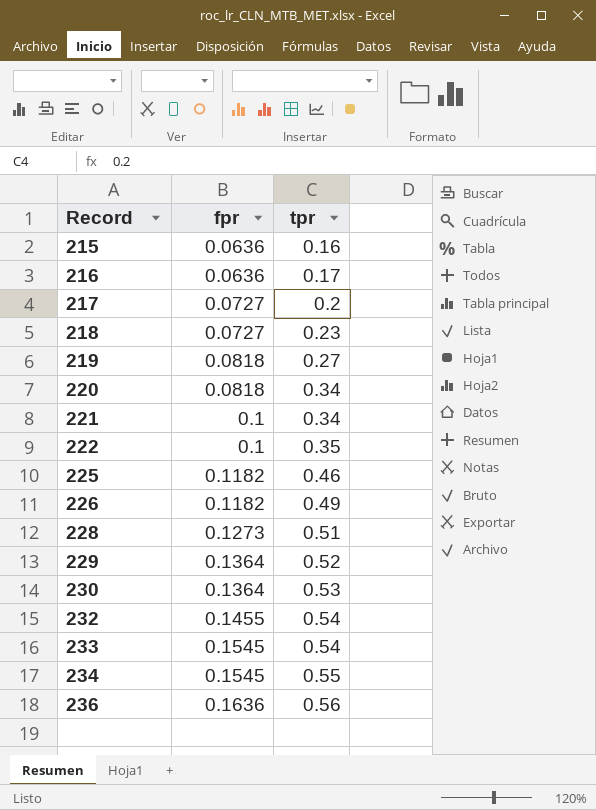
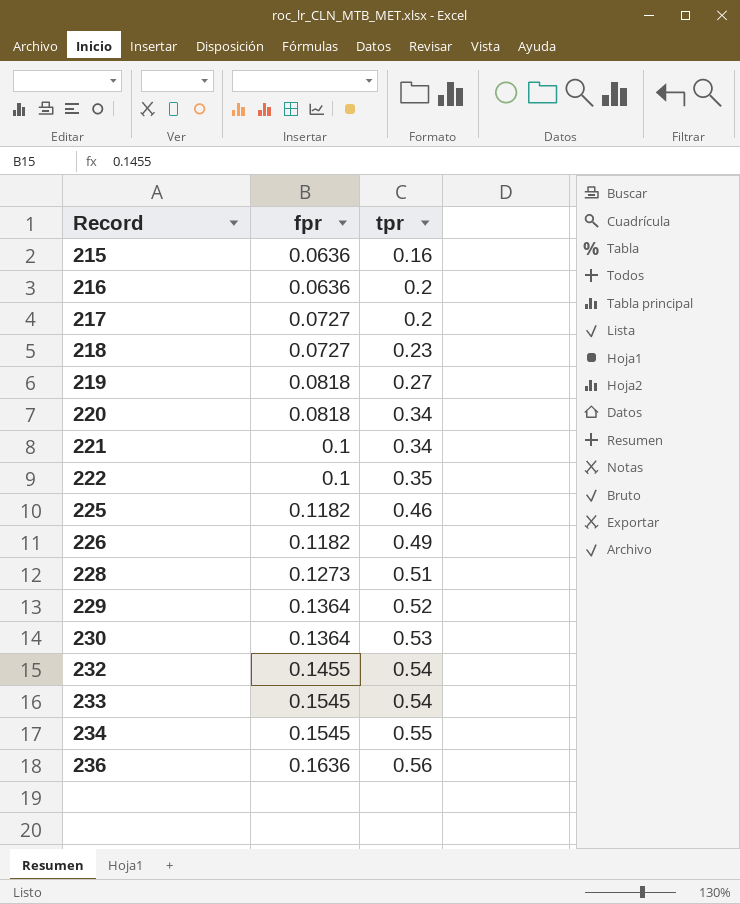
216 | tpr: 0.17 -> 0.2

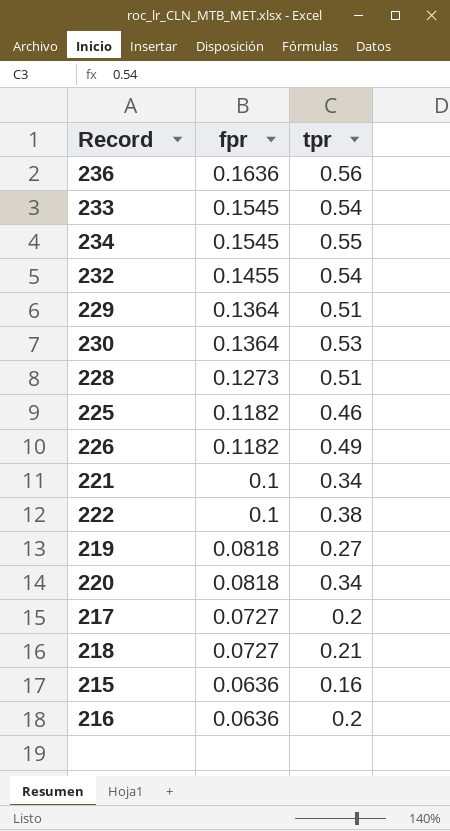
row order: Record ascending -> fpr descending
229 | tpr: 0.52 -> 0.51
222 | tpr: 0.35 -> 0.38
218 | tpr: 0.23 -> 0.21

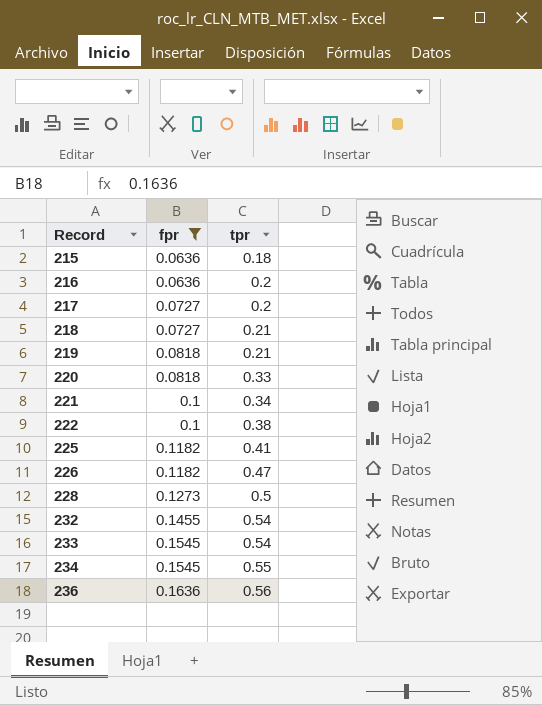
filter: none -> fpr != 0.1364
row order: fpr descending -> Record ascending
215 | tpr: 0.16 -> 0.18
219 | tpr: 0.27 -> 0.21
220 | tpr: 0.34 -> 0.33
225 | tpr: 0.46 -> 0.41
226 | tpr: 0.49 -> 0.47
228 | tpr: 0.51 -> 0.5

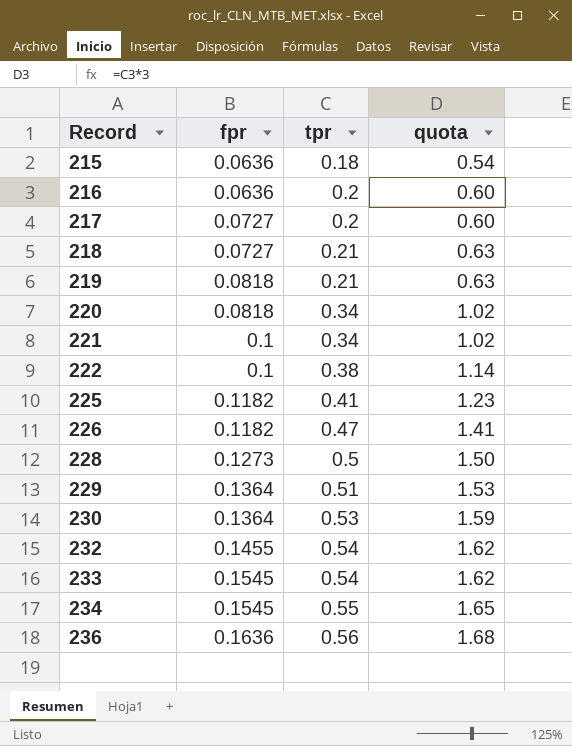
filter: fpr != 0.1364 -> none
column quota | formula: none -> [tpr] * 3
220 | tpr: 0.33 -> 0.34

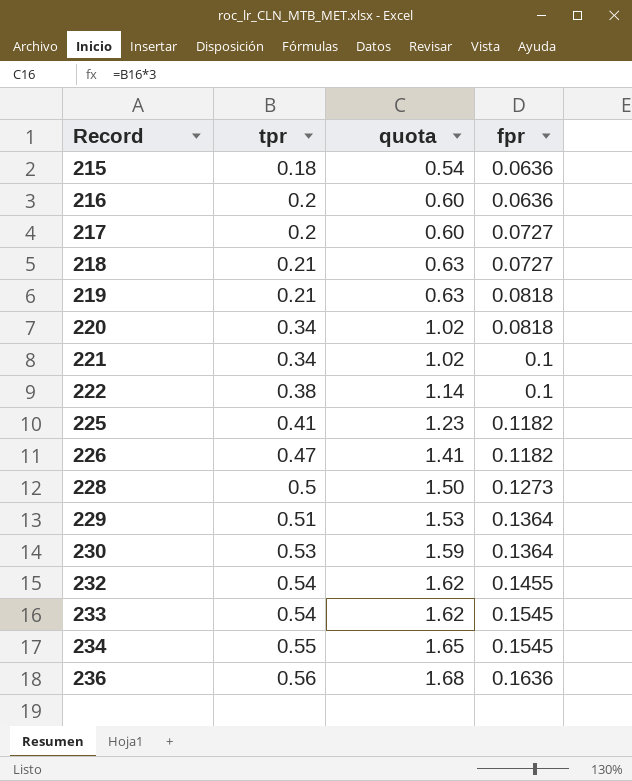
column fpr | position: 2 -> 4

